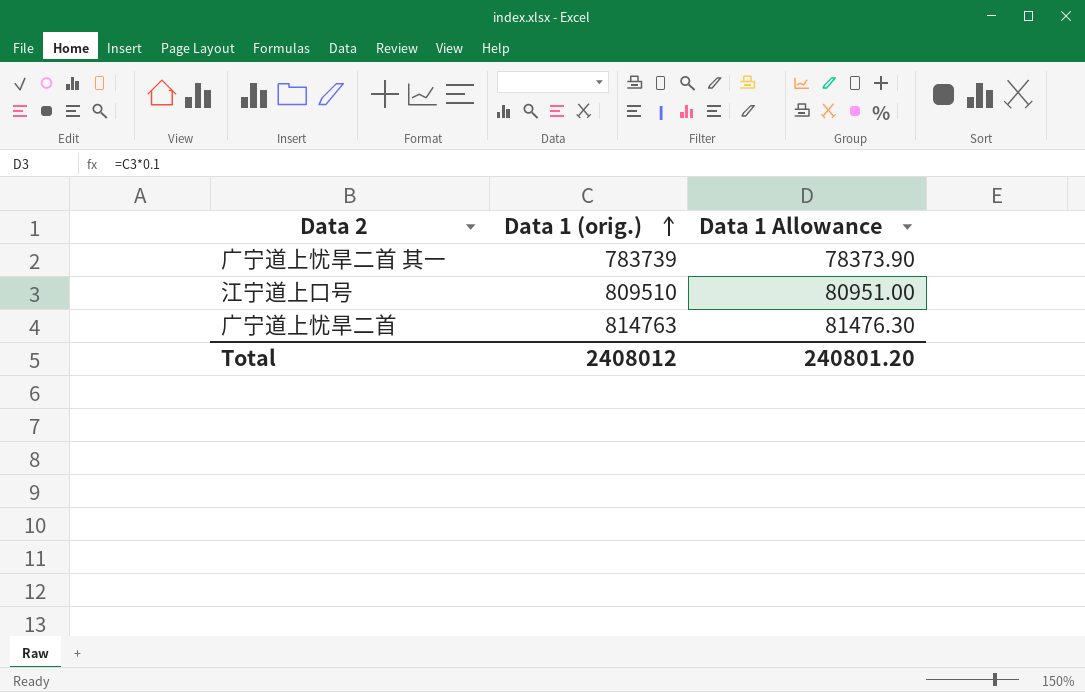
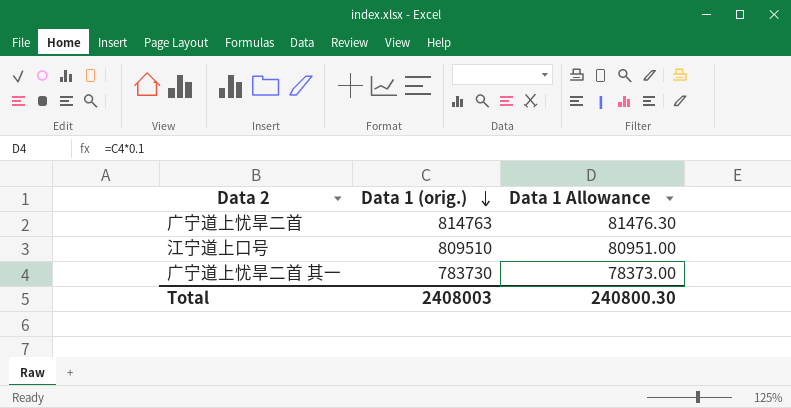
row order: Data 1 (orig.) ascending -> Data 1 (orig.) descending
广宁道上忧旱二首 其一 | Data 1 (orig.): 783739 -> 783730
广宁道上忧旱二首 其一 | Data 1 Allowance: 78373.90 -> 78373.00
Total | Data 1 (orig.): 2408012 -> 2408003
Total | Data 1 Allowance: 240801.20 -> 240800.30

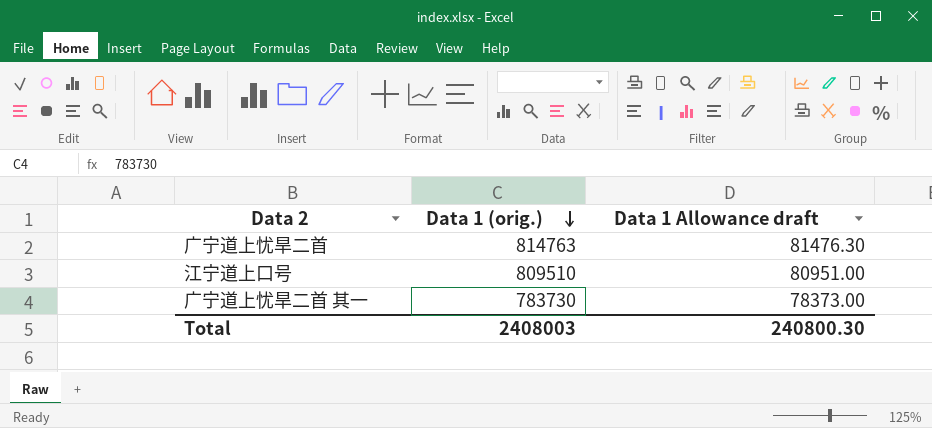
column name: Data 1 Allowance -> Data 1 Allowance draft

